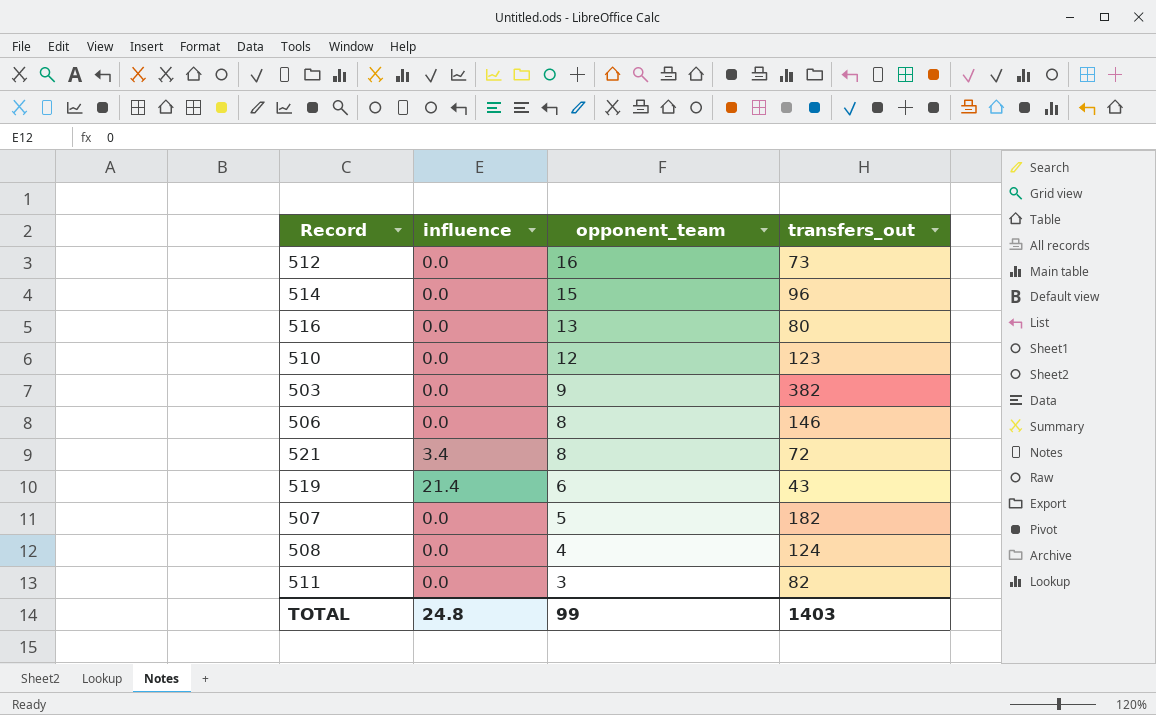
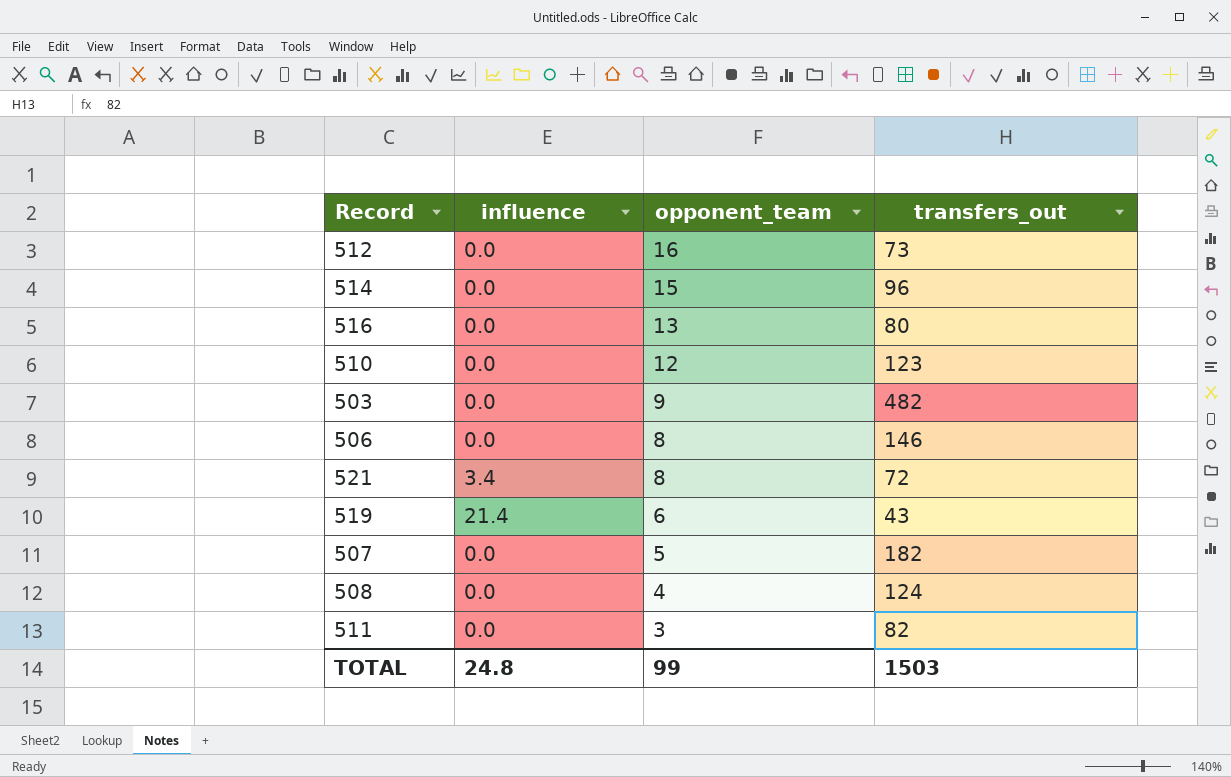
503 | transfers_out: 382 -> 482
TOTAL | transfers_out: 1403 -> 1503

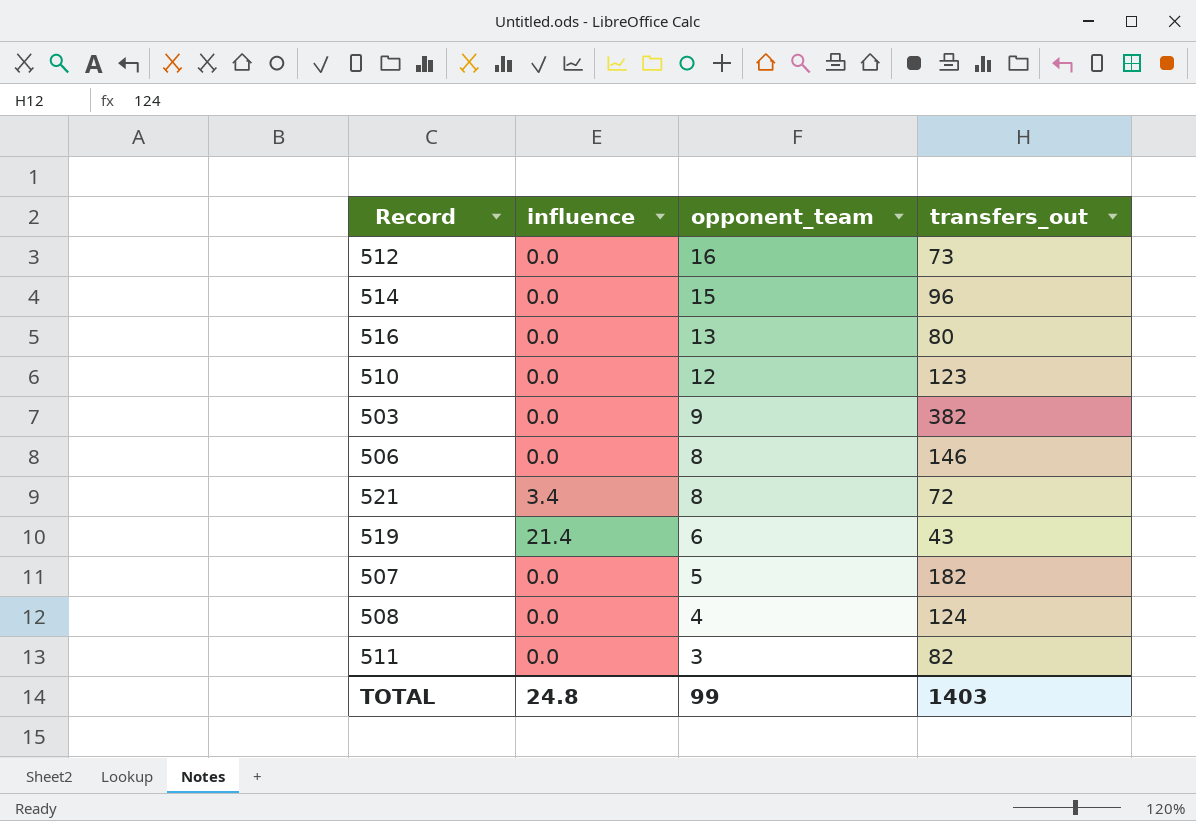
503 | transfers_out: 482 -> 382
TOTAL | transfers_out: 1503 -> 1403

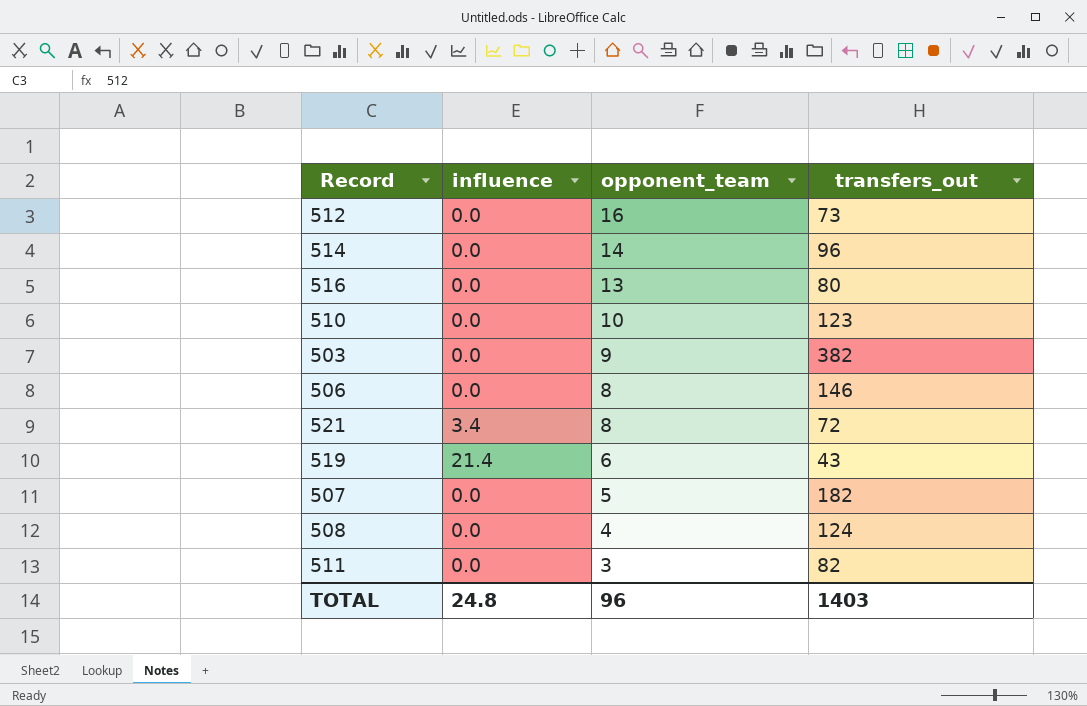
514 | opponent_team: 15 -> 14
510 | opponent_team: 12 -> 10
TOTAL | opponent_team: 99 -> 96

